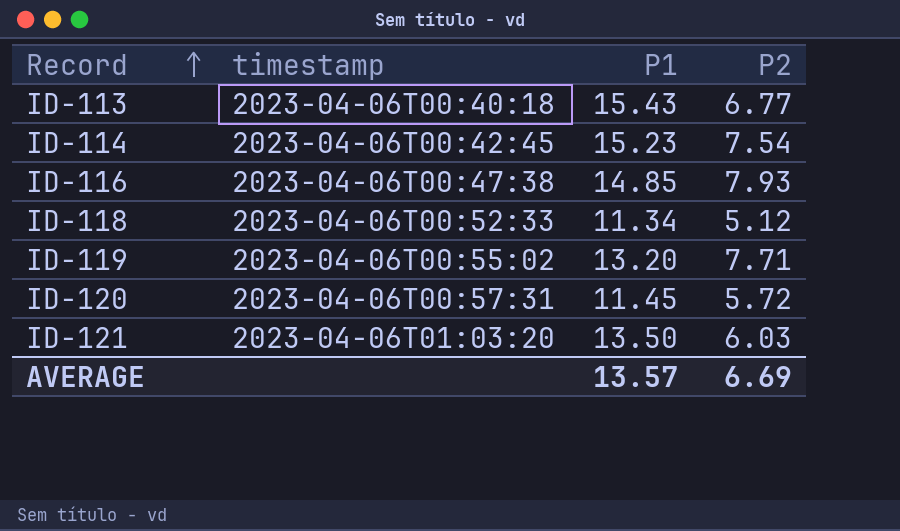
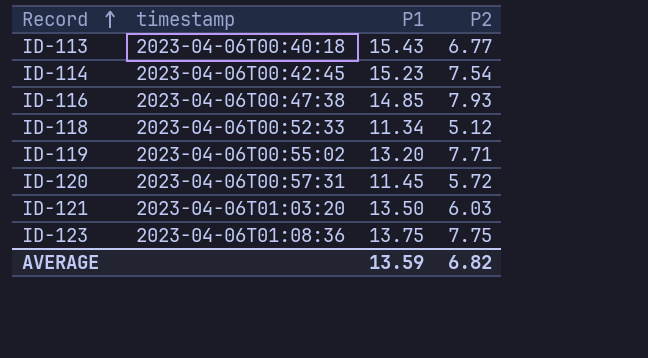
row ID-123: none -> 2023-04-06T01:08:36 | 13.75 | 7.75
AVERAGE | P1: 13.57 -> 13.59
AVERAGE | P2: 6.69 -> 6.82

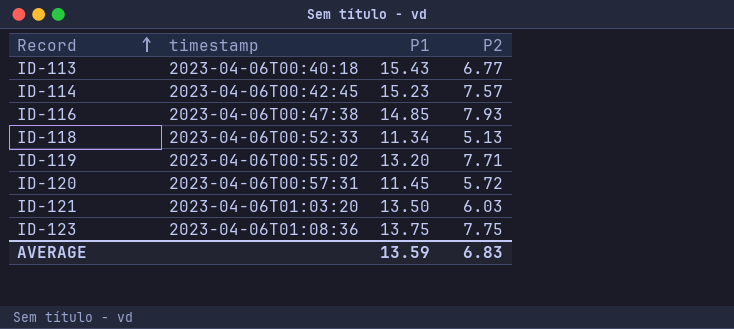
ID-114 | P2: 7.54 -> 7.57
ID-118 | P2: 5.12 -> 5.13
AVERAGE | P2: 6.82 -> 6.83

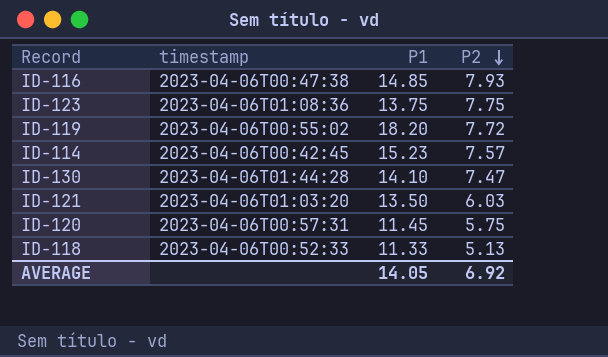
row order: Record ascending -> P2 descending
row ID-113: 2023-04-06T00:40:18 | 15.43 | 6.77 -> none
ID-119 | P1: 13.20 -> 18.20
ID-119 | P2: 7.71 -> 7.72
row ID-130: none -> 2023-04-06T01:44:28 | 14.10 | 7.47
ID-120 | P2: 5.72 -> 5.75
ID-118 | P1: 11.34 -> 11.33
AVERAGE | P1: 13.59 -> 14.05
AVERAGE | P2: 6.83 -> 6.92

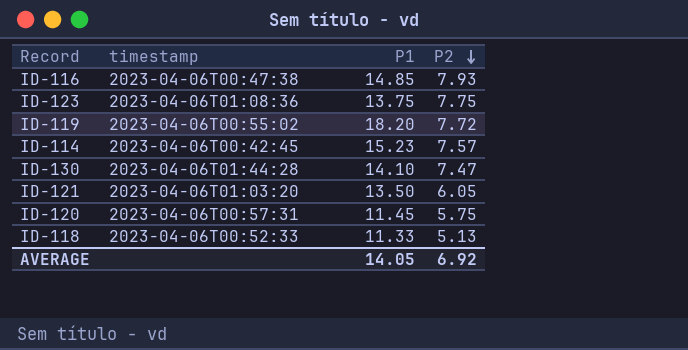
ID-121 | P2: 6.03 -> 6.05

